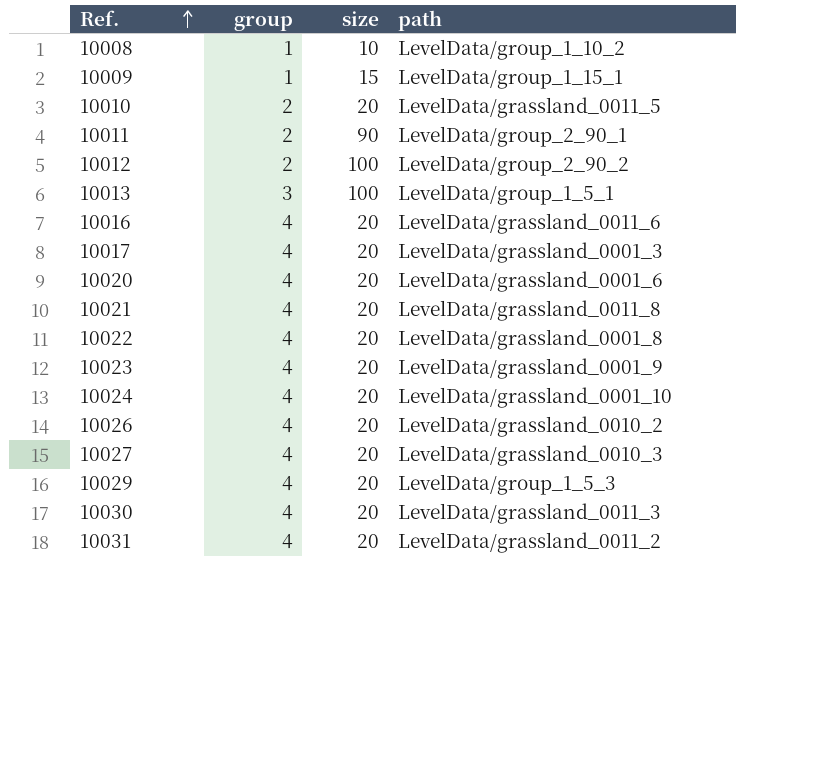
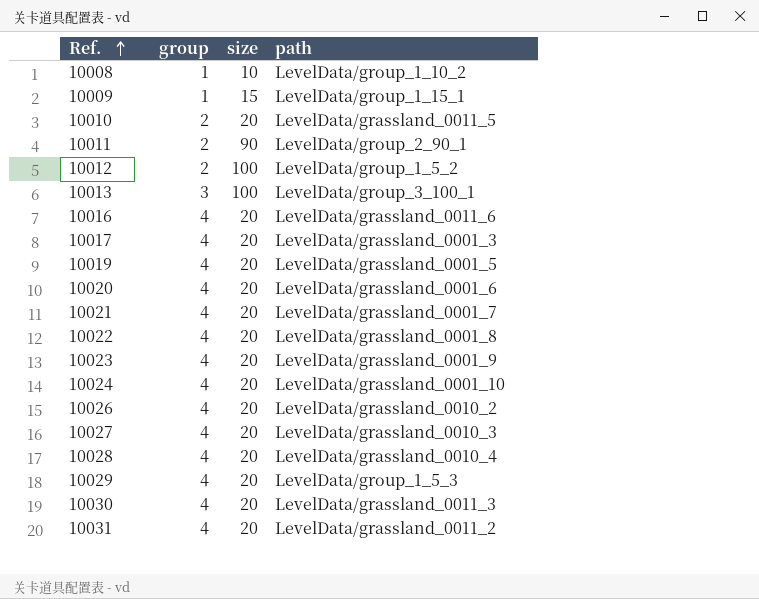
10012 | path: LevelData/group_2_90_2 -> LevelData/group_1_5_2
10013 | path: LevelData/group_1_5_1 -> LevelData/group_3_100_1
row 10019: none -> 4 | 20 | LevelData/grassland_0001_5
10021 | path: LevelData/grassland_0011_8 -> LevelData/grassland_0001_7
row 10028: none -> 4 | 20 | LevelData/grassland_0010_4

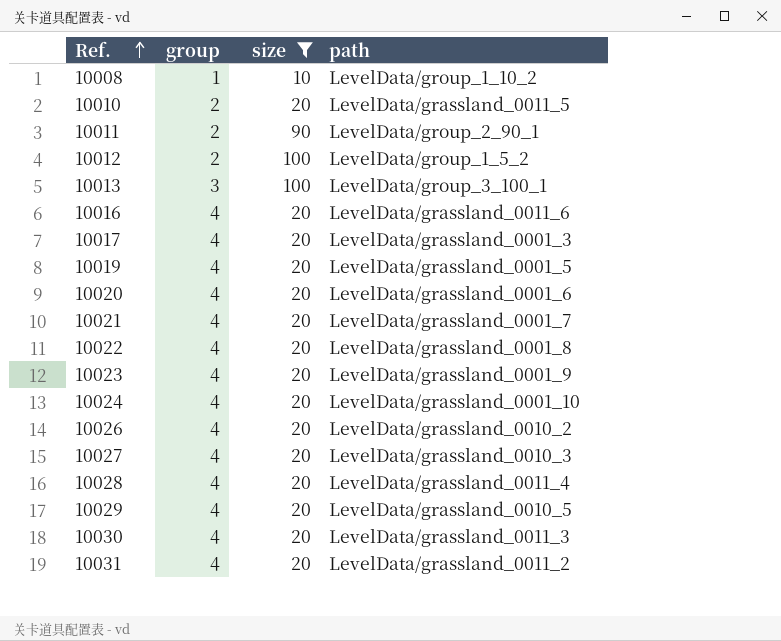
filter: none -> size != 15
10028 | path: LevelData/grassland_0010_4 -> LevelData/grassland_0011_4
10029 | path: LevelData/group_1_5_3 -> LevelData/grassland_0010_5

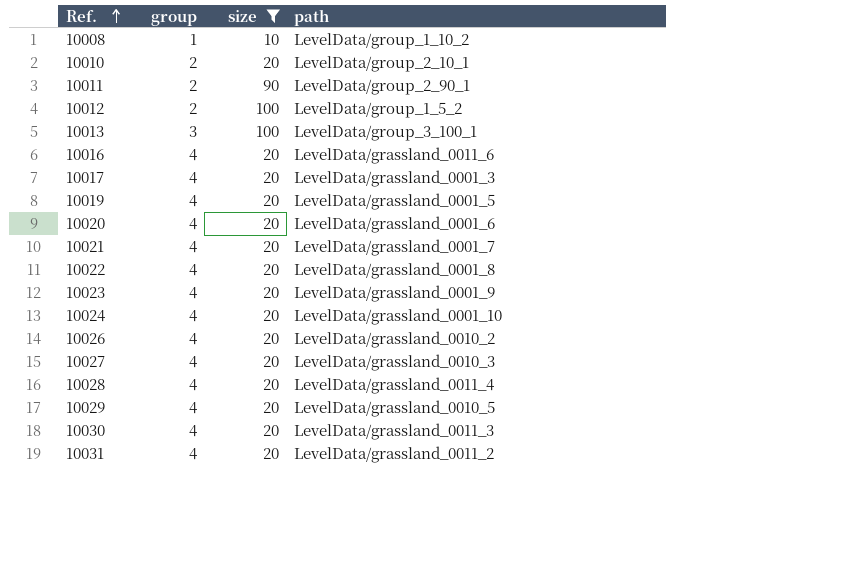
10010 | path: LevelData/grassland_0011_5 -> LevelData/group_2_10_1

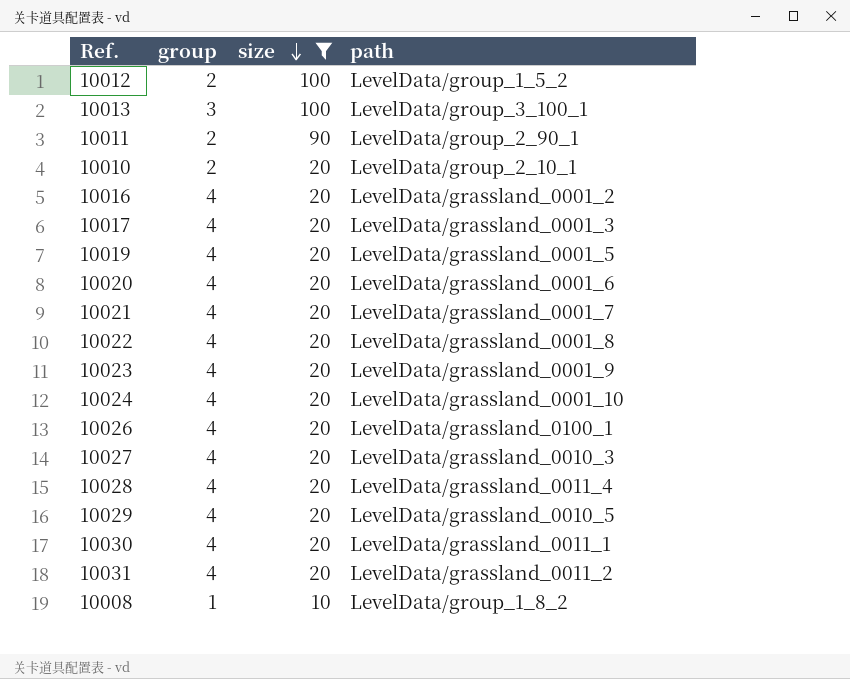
row order: Ref. ascending -> size descending
10016 | path: LevelData/grassland_0011_6 -> LevelData/grassland_0001_2
10026 | path: LevelData/grassland_0010_2 -> LevelData/grassland_0100_1
10030 | path: LevelData/grassland_0011_3 -> LevelData/grassland_0011_1
10008 | path: LevelData/group_1_10_2 -> LevelData/group_1_8_2

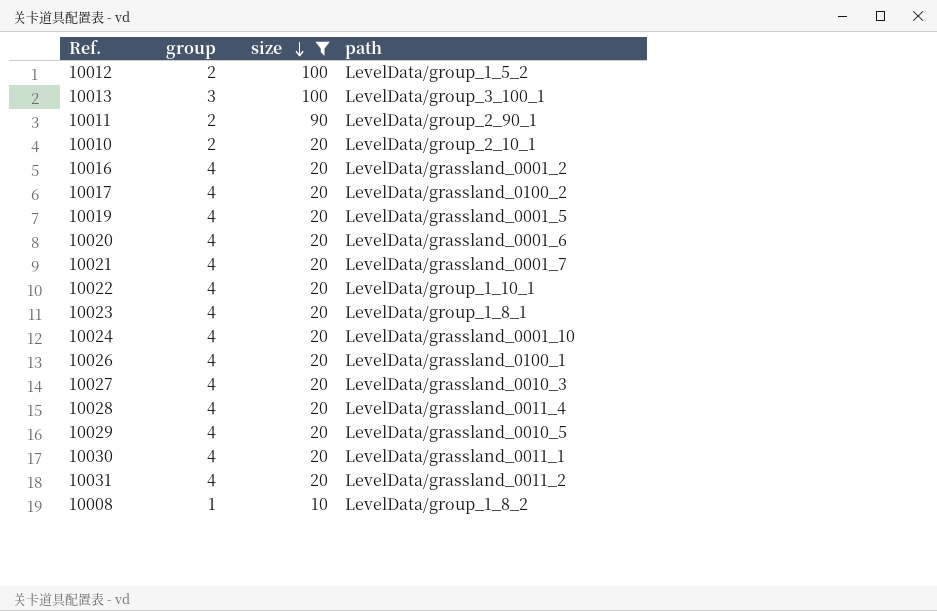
10017 | path: LevelData/grassland_0001_3 -> LevelData/grassland_0100_2
10022 | path: LevelData/grassland_0001_8 -> LevelData/group_1_10_1
10023 | path: LevelData/grassland_0001_9 -> LevelData/group_1_8_1

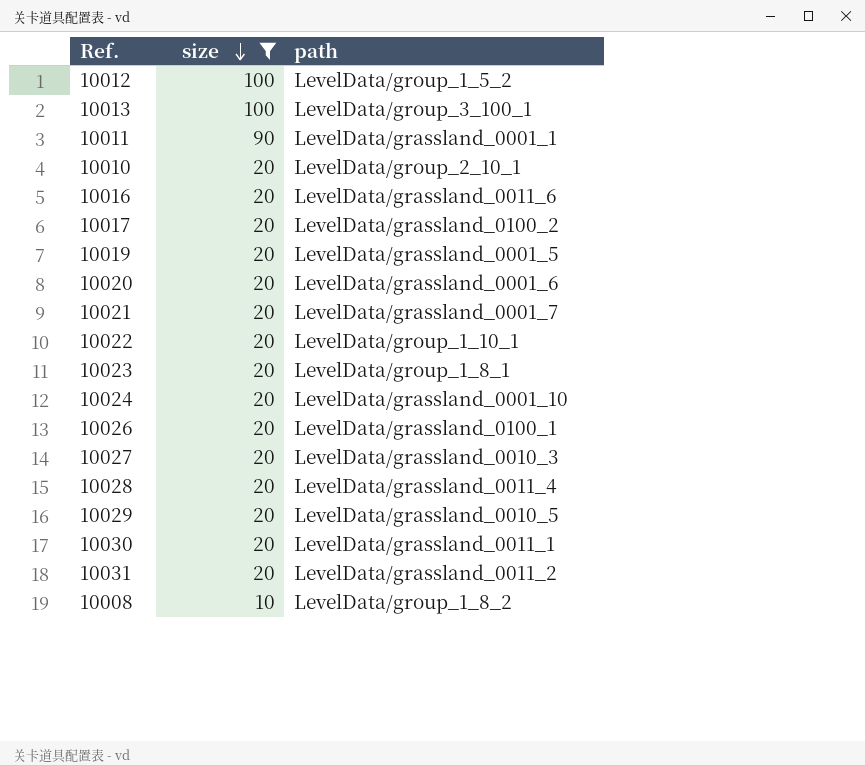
column group | position: 2 -> none
10011 | path: LevelData/group_2_90_1 -> LevelData/grassland_0001_1
10016 | path: LevelData/grassland_0001_2 -> LevelData/grassland_0011_6

